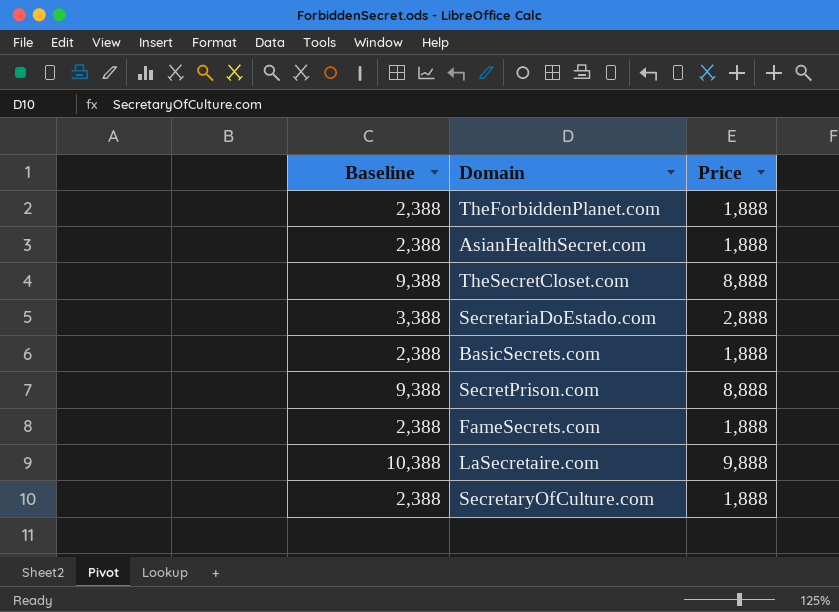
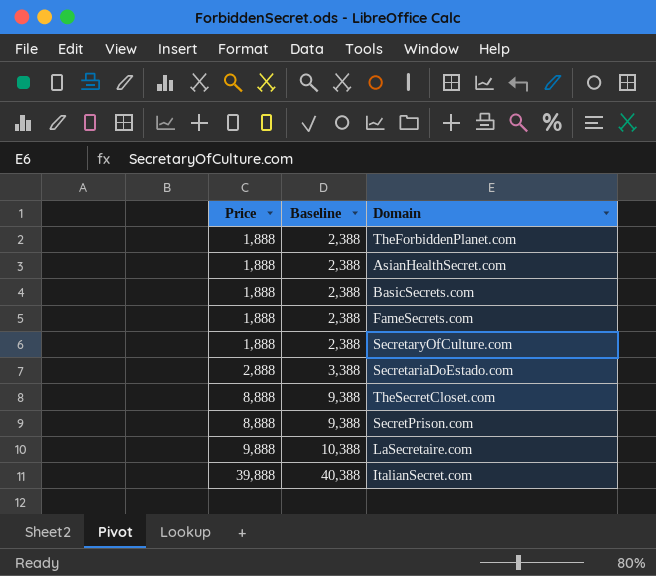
row order: none -> Price ascending
column Price | position: 3 -> 1
row ItalianSecret.com: none -> 39,888 | 40,388

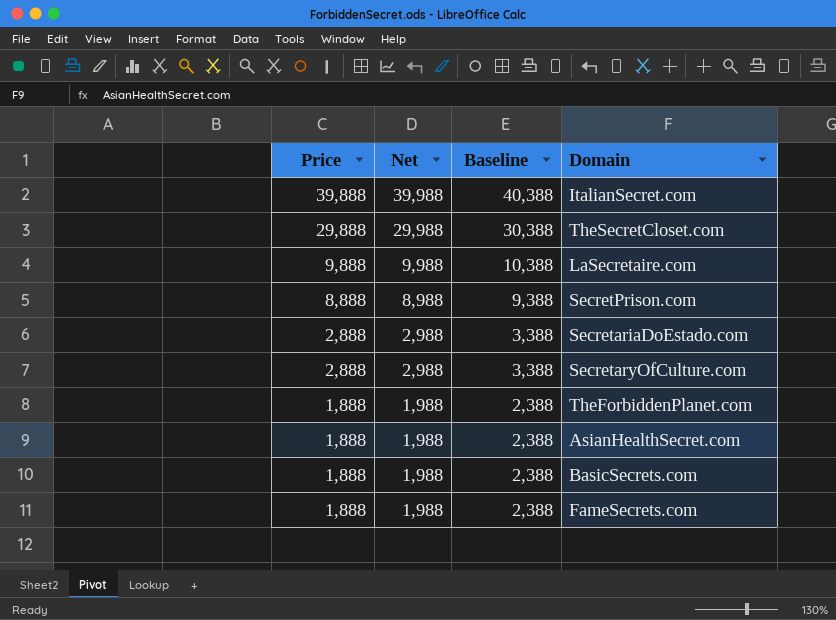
row order: Price ascending -> Price descending
column Net | formula: none -> [Price] + 100
TheSecretCloset.com | Price: 8,888 -> 29,888
TheSecretCloset.com | Baseline: 9,388 -> 30,388
SecretaryOfCulture.com | Price: 1,888 -> 2,888
SecretaryOfCulture.com | Baseline: 2,388 -> 3,388

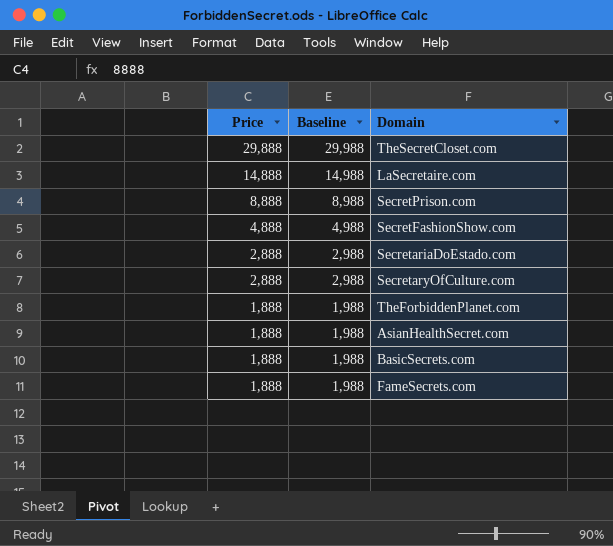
column Net | formula: [Price] + 100 -> none
column Baseline | formula: [Price] + 500 -> [Price] + 100
row ItalianSecret.com: 39,888 | 39,988 | 40,388 -> none
LaSecretaire.com | Price: 9,888 -> 14,888
row SecretFashionShow.com: none -> 4,888 | 4,988

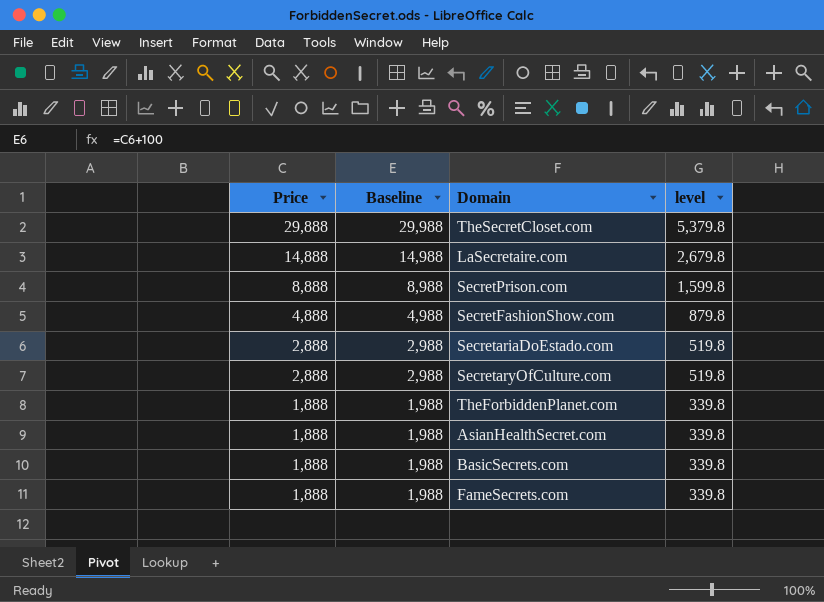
column level | formula: none -> [Price] * 0.18

